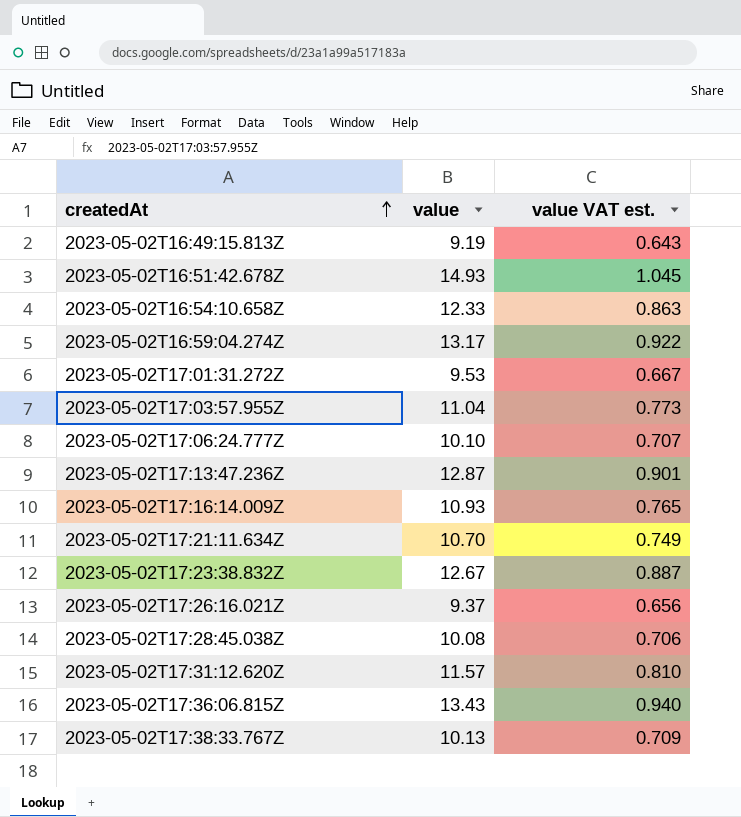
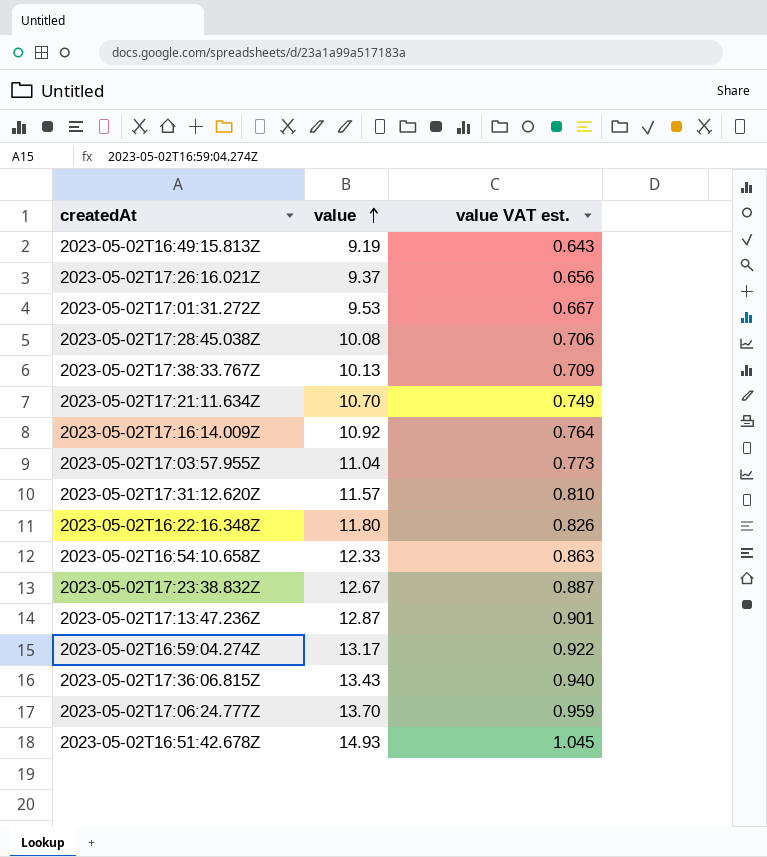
row order: createdAt ascending -> value ascending
2023-05-02T17:16:14.009Z | value: 10.93 -> 10.92
2023-05-02T17:16:14.009Z | value VAT est.: 0.765 -> 0.764
row 2023-05-02T16:22:16.348Z: none -> 11.80 | 0.826
2023-05-02T17:06:24.777Z | value: 10.10 -> 13.70
2023-05-02T17:06:24.777Z | value VAT est.: 0.707 -> 0.959

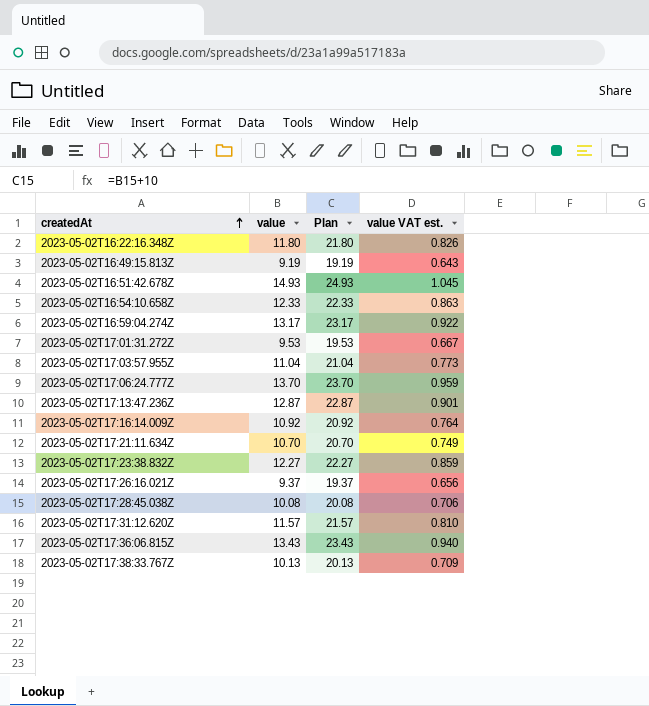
row order: value ascending -> createdAt ascending
column Plan | formula: none -> [value] + 10
2023-05-02T17:23:38.832Z | value: 12.67 -> 12.27
2023-05-02T17:23:38.832Z | value VAT est.: 0.887 -> 0.859

